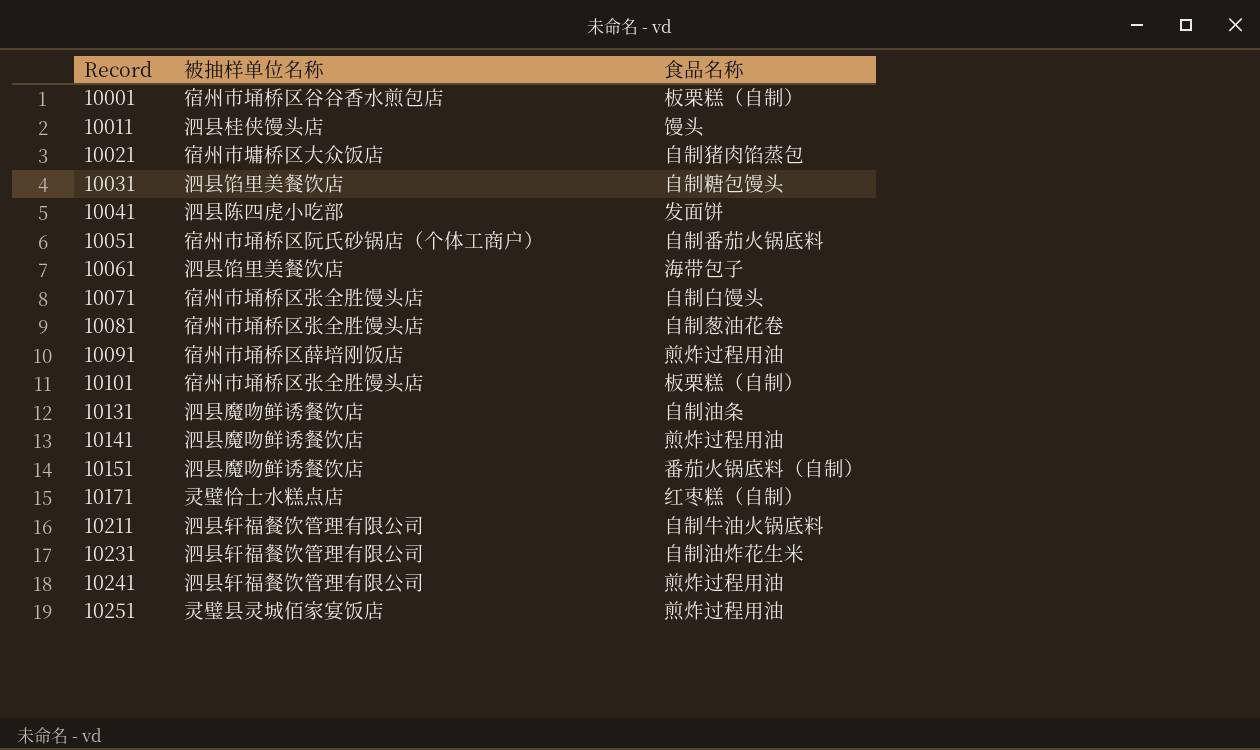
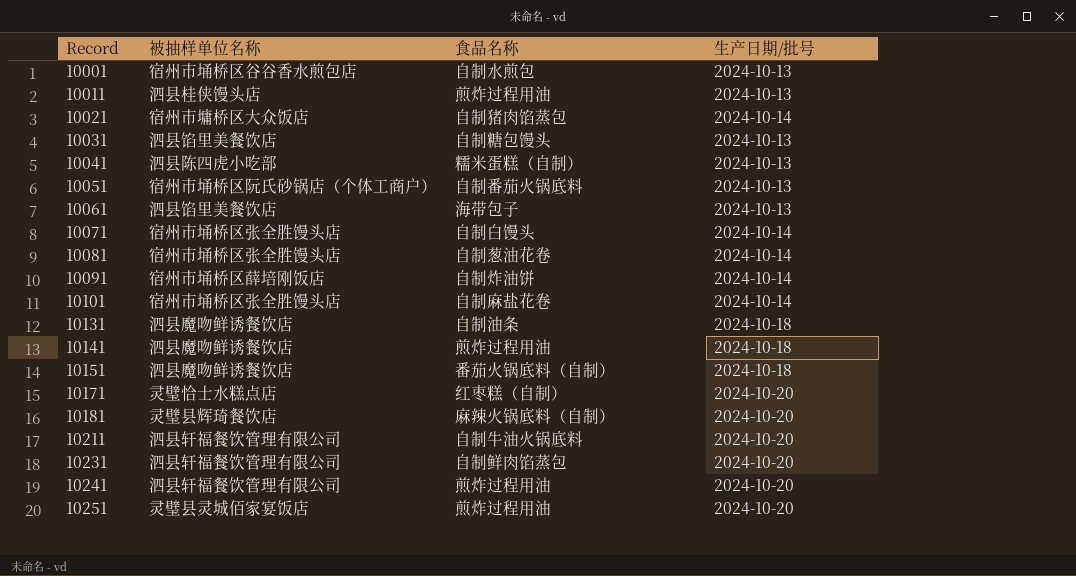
column 生产日期/批号 | position: none -> 4
10001 | 食品名称: 板栗糕（自制） -> 自制水煎包
10011 | 食品名称: 馒头 -> 煎炸过程用油
10041 | 食品名称: 发面饼 -> 糯米蛋糕（自制）
10091 | 食品名称: 煎炸过程用油 -> 自制炸油饼
10101 | 食品名称: 板栗糕（自制） -> 自制麻盐花卷
row 10181: none -> 灵璧县辉琦餐饮店 | 麻辣火锅底料（自制） | 2024-10-20
10231 | 食品名称: 自制油炸花生米 -> 自制鲜肉馅蒸包

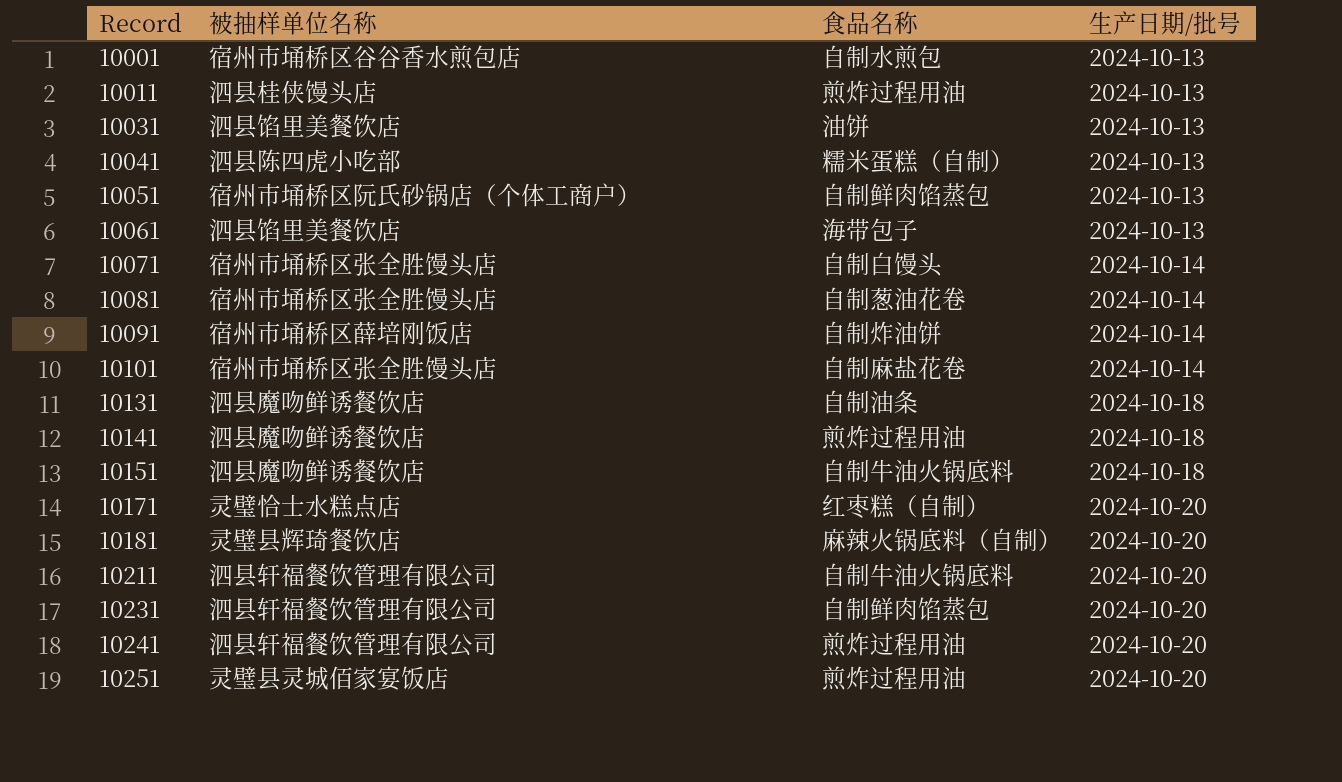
row 10021: 宿州市墉桥区大众饭店 | 自制猪肉馅蒸包 | 2024-10-14 -> none
10031 | 食品名称: 自制糖包馒头 -> 油饼
10051 | 食品名称: 自制番茄火锅底料 -> 自制鲜肉馅蒸包
10151 | 食品名称: 番茄火锅底料（自制） -> 自制牛油火锅底料

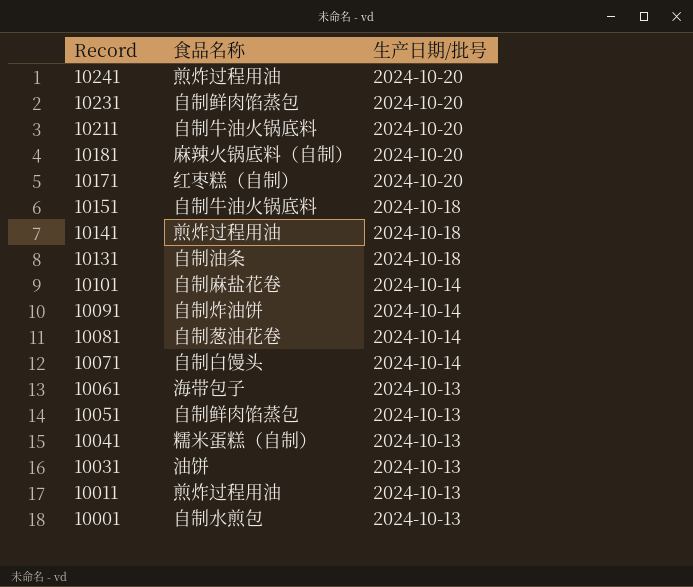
row order: Record ascending -> Record descending
column 被抽样单位名称 | position: 2 -> none
row 10251: 灵璧县灵城佰家宴饭店 | 煎炸过程用油 | 2024-10-20 -> none

